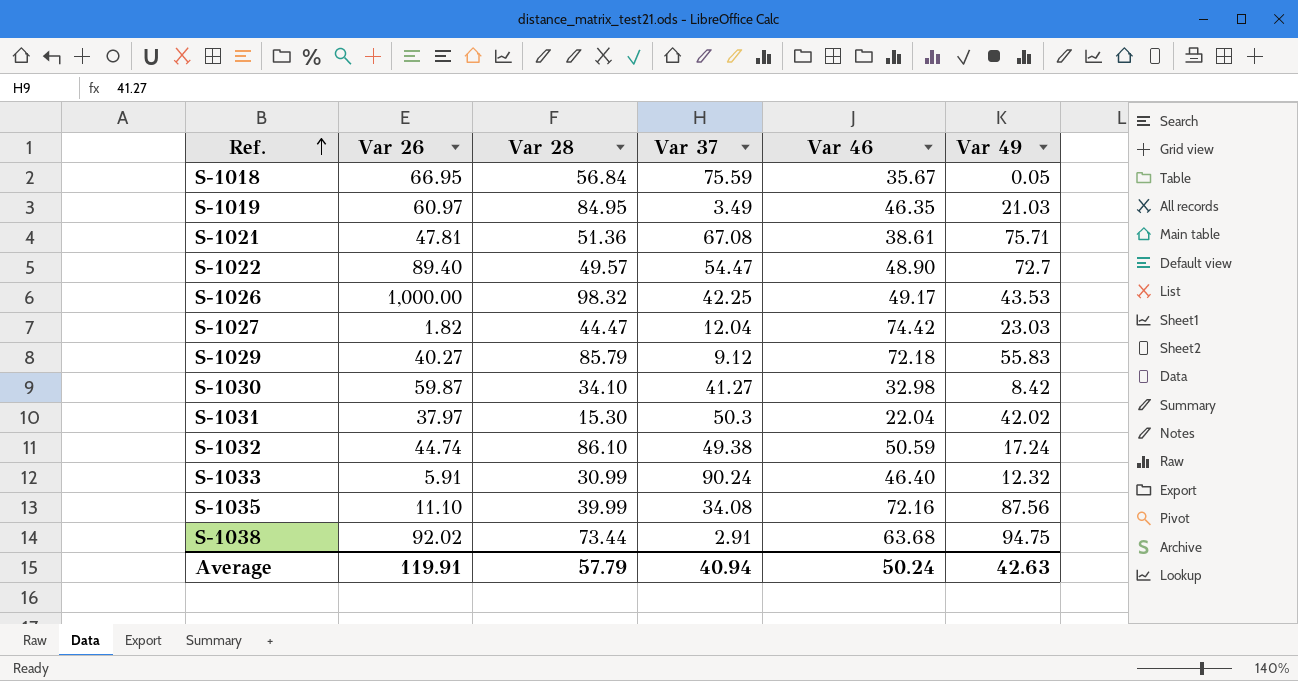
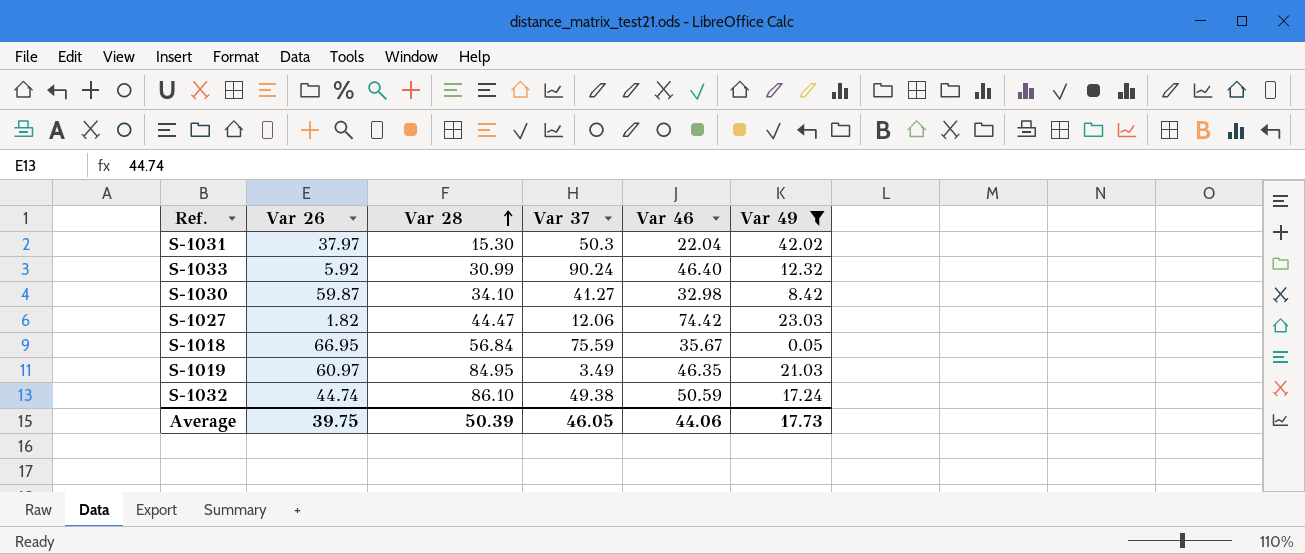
filter: none -> Var 49 <= 42.02
row order: Ref. ascending -> Var 28 ascending
S-1033 | Var 26: 5.91 -> 5.92
S-1027 | Var 37: 12.04 -> 12.06
Average | Var 26: 119.91 -> 39.75
Average | Var 28: 57.79 -> 50.39
Average | Var 37: 40.94 -> 46.05
Average | Var 46: 50.24 -> 44.06
Average | Var 49: 42.63 -> 17.73

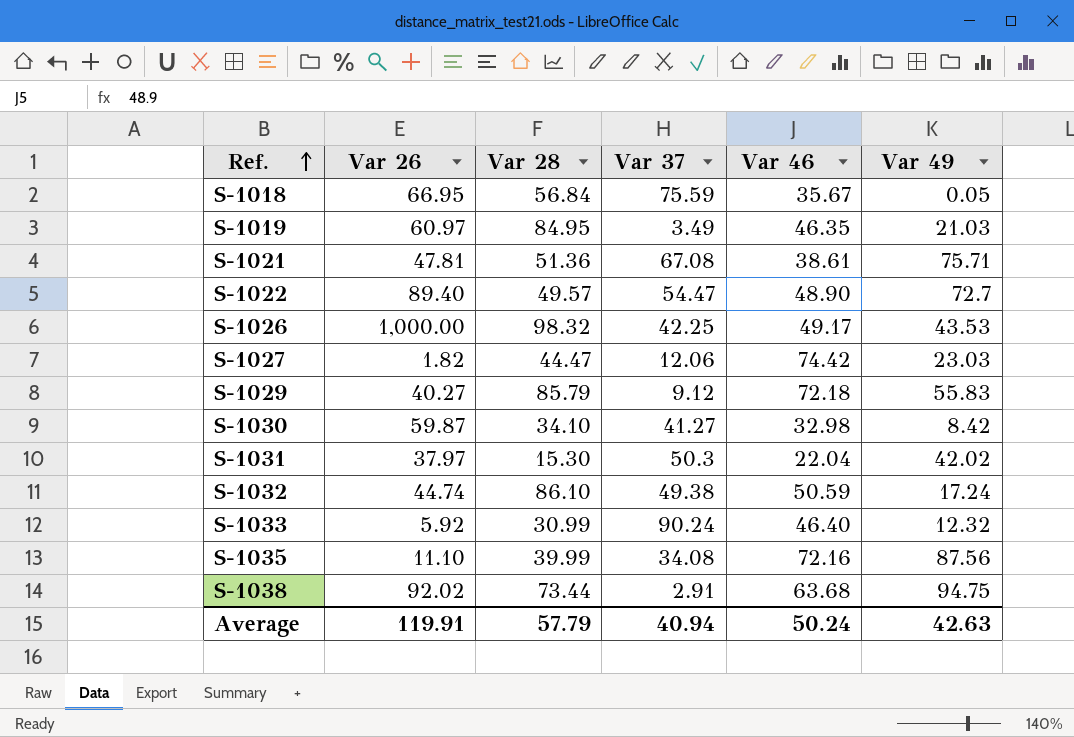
filter: Var 49 <= 42.02 -> none
row order: Var 28 ascending -> Ref. ascending
Average | Var 26: 39.75 -> 119.91
Average | Var 28: 50.39 -> 57.79
Average | Var 37: 46.05 -> 40.94
Average | Var 46: 44.06 -> 50.24
Average | Var 49: 17.73 -> 42.63

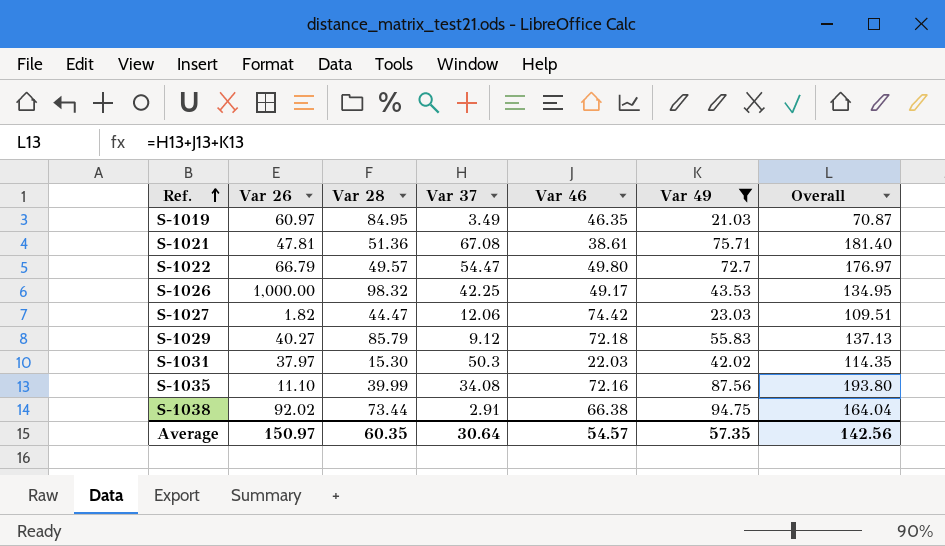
filter: none -> Var 49 >= 21.03
column Overall | formula: none -> [Var 37] + [Var 46] + [Var 49]
S-1022 | Var 26: 89.40 -> 66.79
S-1022 | Var 46: 48.90 -> 49.80
S-1031 | Var 46: 22.04 -> 22.03
S-1038 | Var 46: 63.68 -> 66.38
Average | Var 26: 119.91 -> 150.97
Average | Var 28: 57.79 -> 60.35
Average | Var 37: 40.94 -> 30.64
Average | Var 46: 50.24 -> 54.57
Average | Var 49: 42.63 -> 57.35

